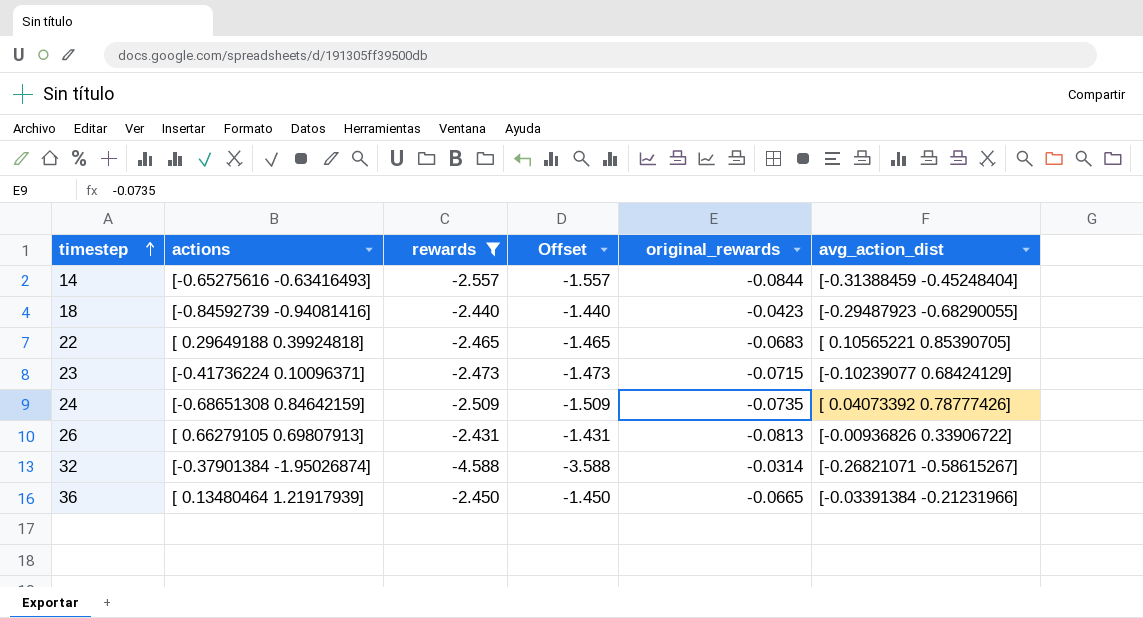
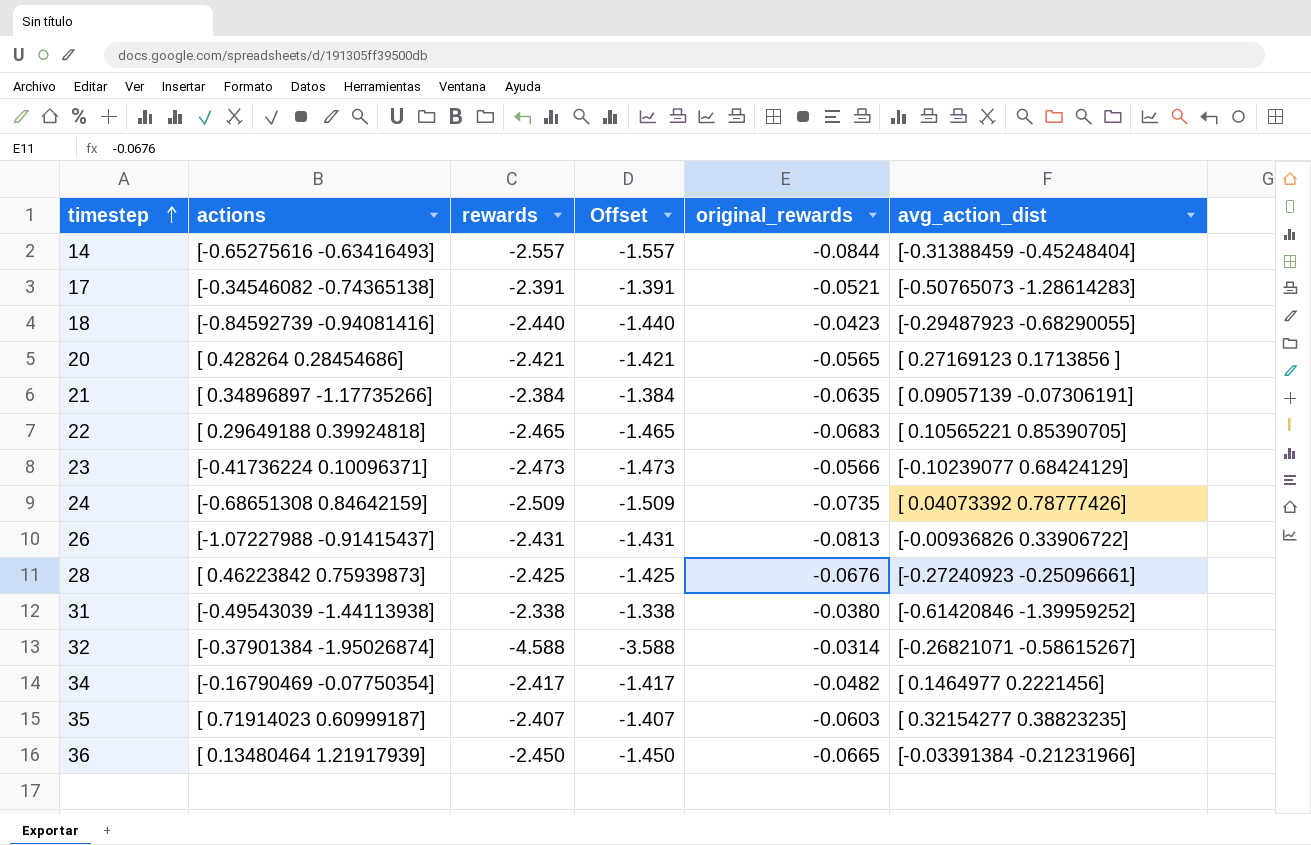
filter: rewards <= -2.431 -> none
23 | original_rewards: -0.0715 -> -0.0566
26 | actions: [ 0.66279105 0.69807913] -> [-1.07227988 -0.91415437]

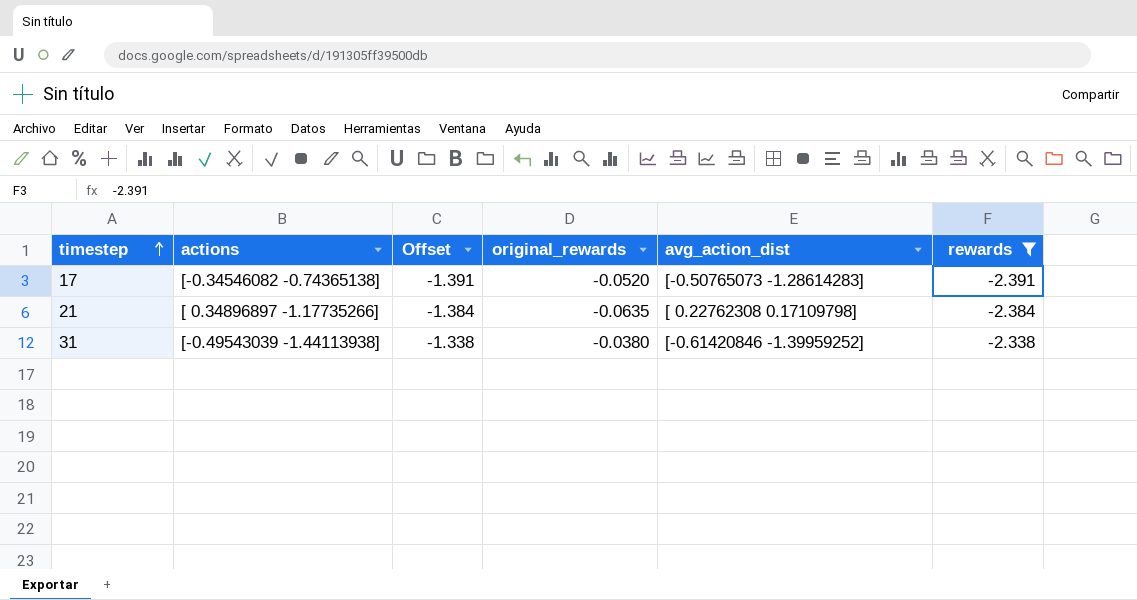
filter: none -> rewards >= -2.391
column rewards | position: 3 -> 6
17 | original_rewards: -0.0521 -> -0.0520
21 | avg_action_dist: [ 0.09057139 -0.07306191] -> [ 0.22762308 0.17109798]

